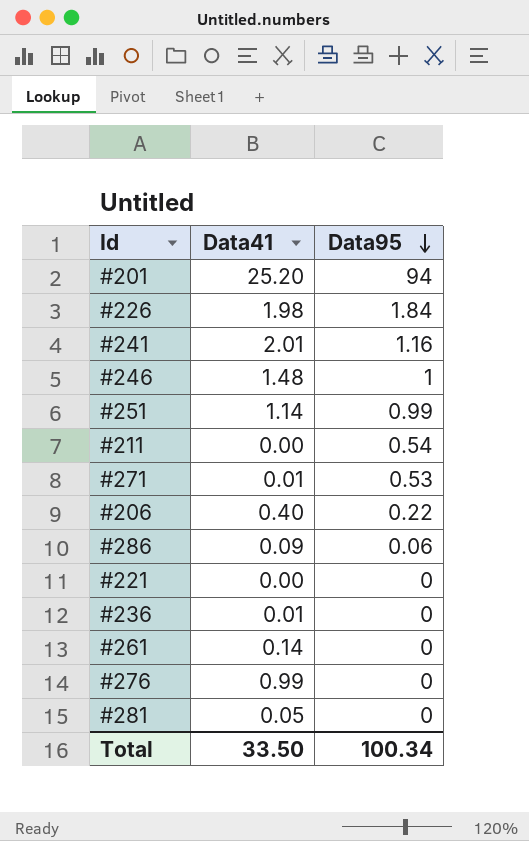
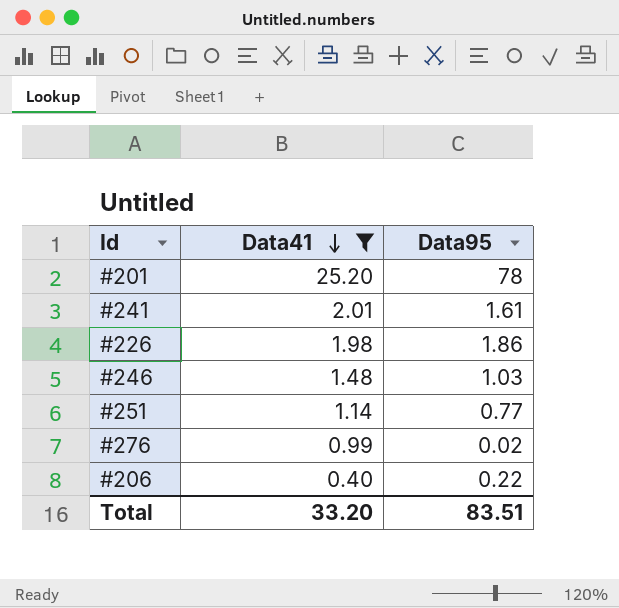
filter: none -> Data41 >= 0.40
row order: Data95 descending -> Data41 descending
#201 | Data95: 94 -> 78
#241 | Data95: 1.16 -> 1.61
#226 | Data95: 1.84 -> 1.86
#246 | Data95: 1 -> 1.03
#251 | Data95: 0.99 -> 0.77
#276 | Data95: 0 -> 0.02
Total | Data41: 33.50 -> 33.20
Total | Data95: 100.34 -> 83.51

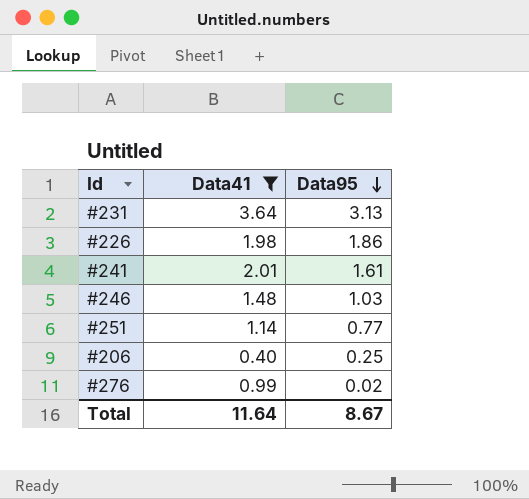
row order: Data41 descending -> Data95 descending
row #201: 25.20 | 78 -> none
row #231: none -> 3.64 | 3.13
#206 | Data95: 0.22 -> 0.25
Total | Data41: 33.20 -> 11.64
Total | Data95: 83.51 -> 8.67

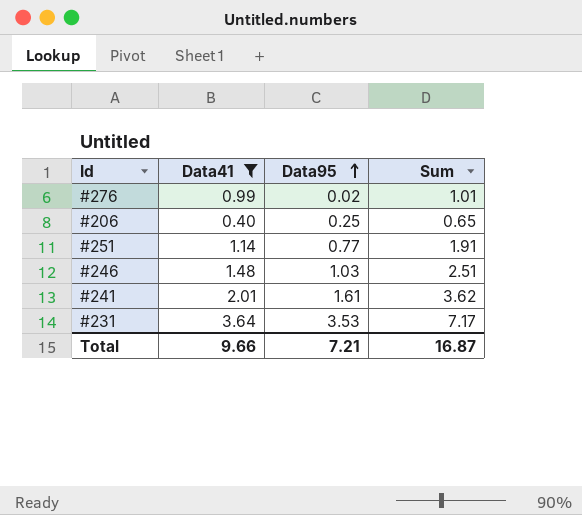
row order: Data95 descending -> Data95 ascending
column Sum | formula: none -> [Data41] + [Data95]
row #226: 1.98 | 1.86 -> none
#231 | Data95: 3.13 -> 3.53
Total | Data41: 11.64 -> 9.66
Total | Data95: 8.67 -> 7.21

